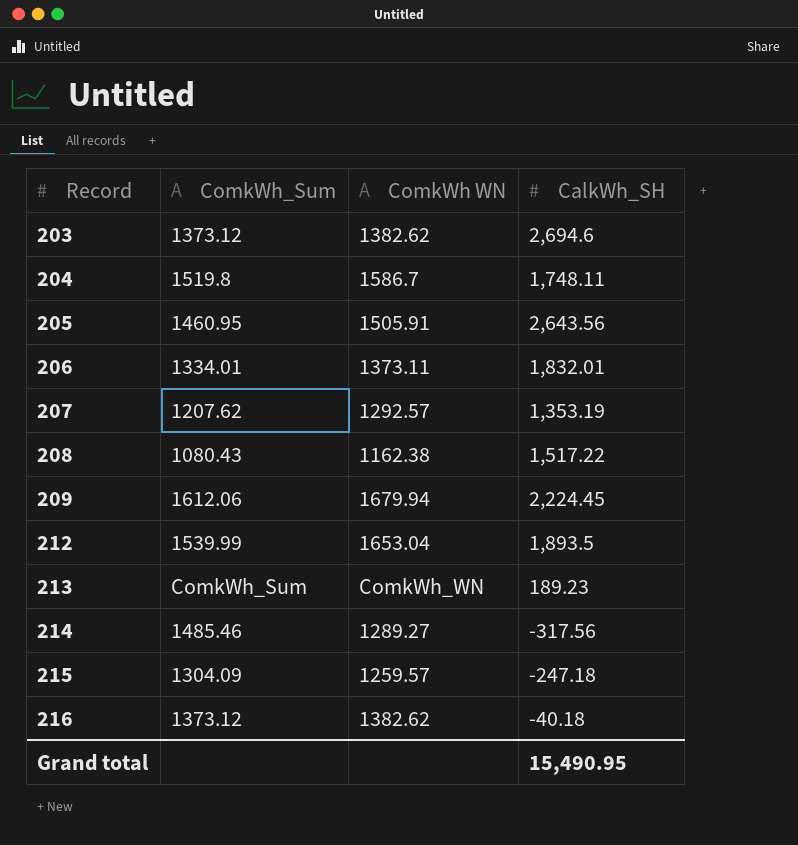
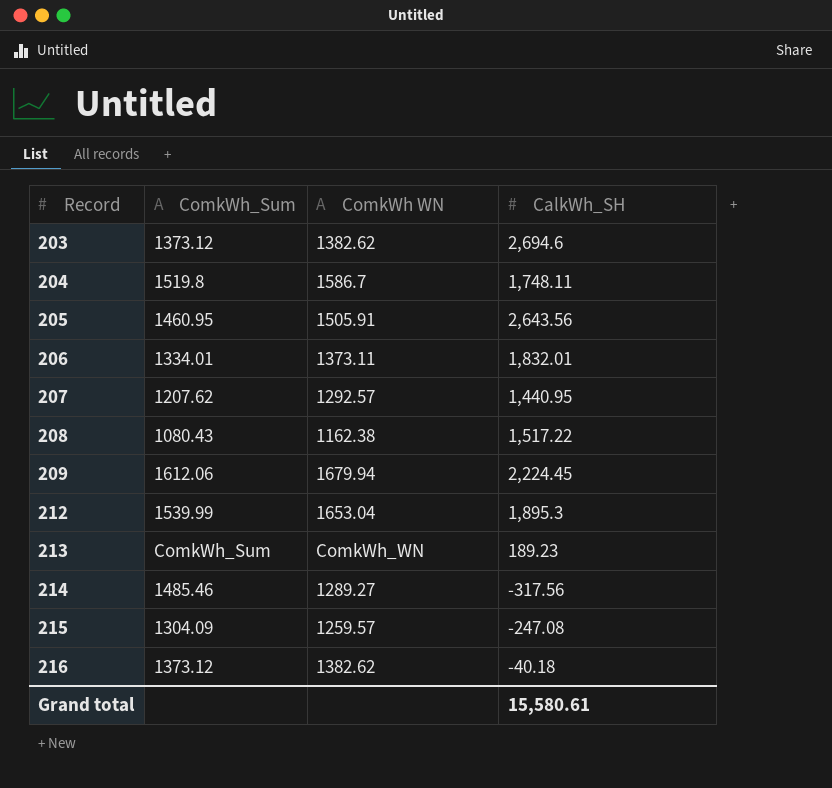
207 | CalkWh_SH: 1,353.19 -> 1,440.95
212 | CalkWh_SH: 1,893.5 -> 1,895.3
215 | CalkWh_SH: -247.18 -> -247.08
Grand total | CalkWh_SH: 15,490.95 -> 15,580.61

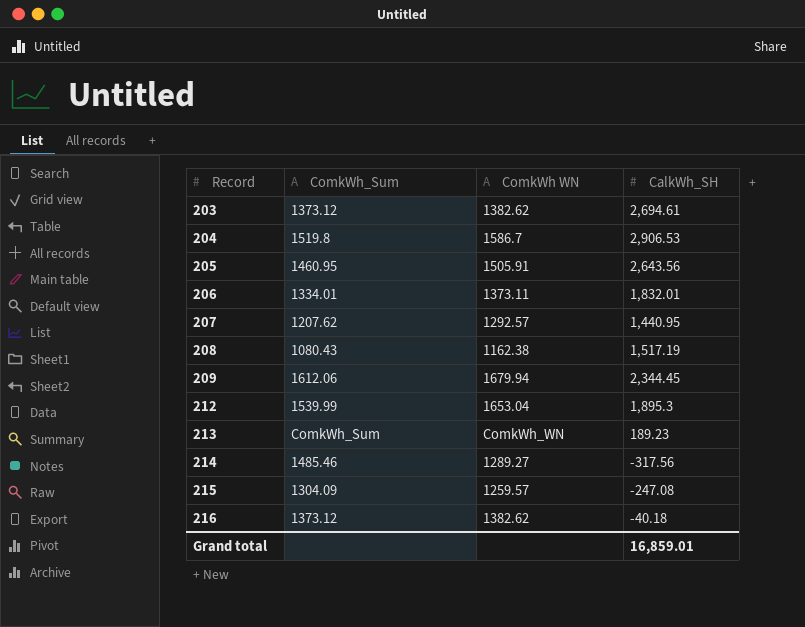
203 | CalkWh_SH: 2,694.6 -> 2,694.61
204 | CalkWh_SH: 1,748.11 -> 2,906.53
208 | CalkWh_SH: 1,517.22 -> 1,517.19
209 | CalkWh_SH: 2,224.45 -> 2,344.45
Grand total | CalkWh_SH: 15,580.61 -> 16,859.01

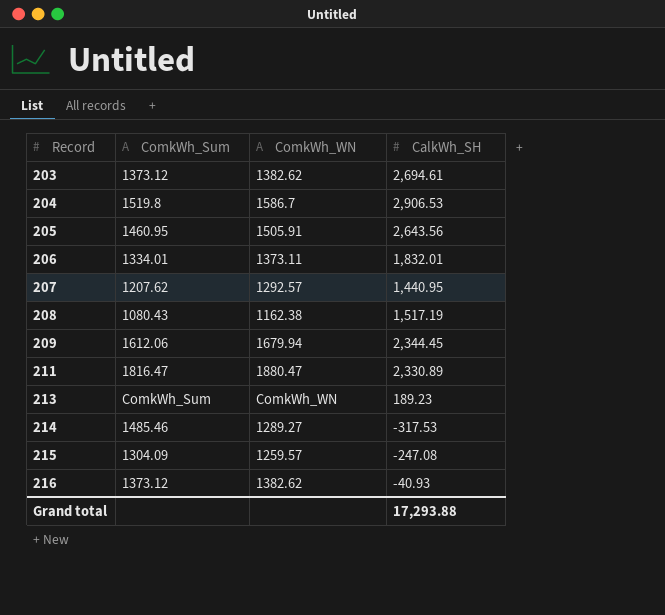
column name: ComkWh WN -> ComkWh_WN
row 212: 1539.99 | 1653.04 | 1,895.3 -> none
row 211: none -> 1816.47 | 1880.47 | 2,330.89
214 | CalkWh_SH: -317.56 -> -317.53
216 | CalkWh_SH: -40.18 -> -40.93
Grand total | CalkWh_SH: 16,859.01 -> 17,293.88

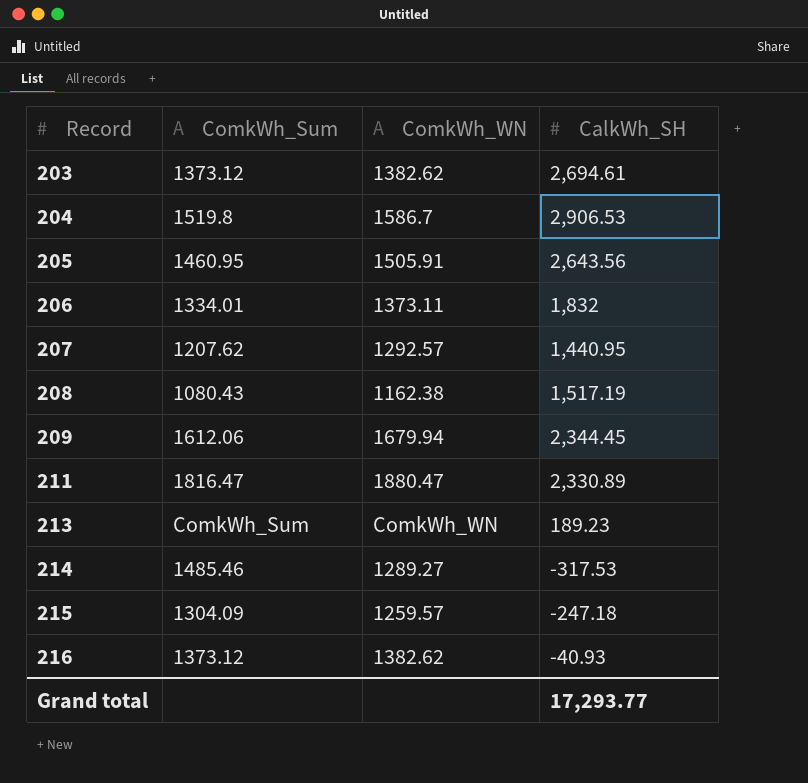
206 | CalkWh_SH: 1,832.01 -> 1,832
215 | CalkWh_SH: -247.08 -> -247.18
Grand total | CalkWh_SH: 17,293.88 -> 17,293.77

